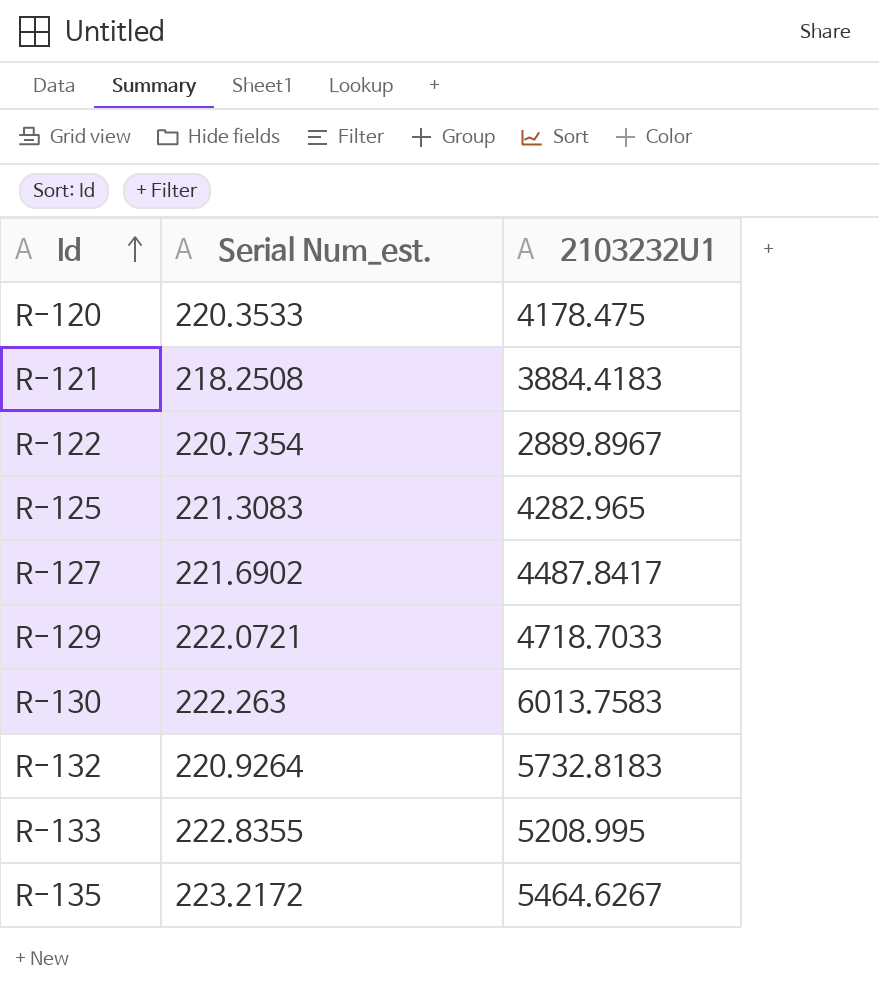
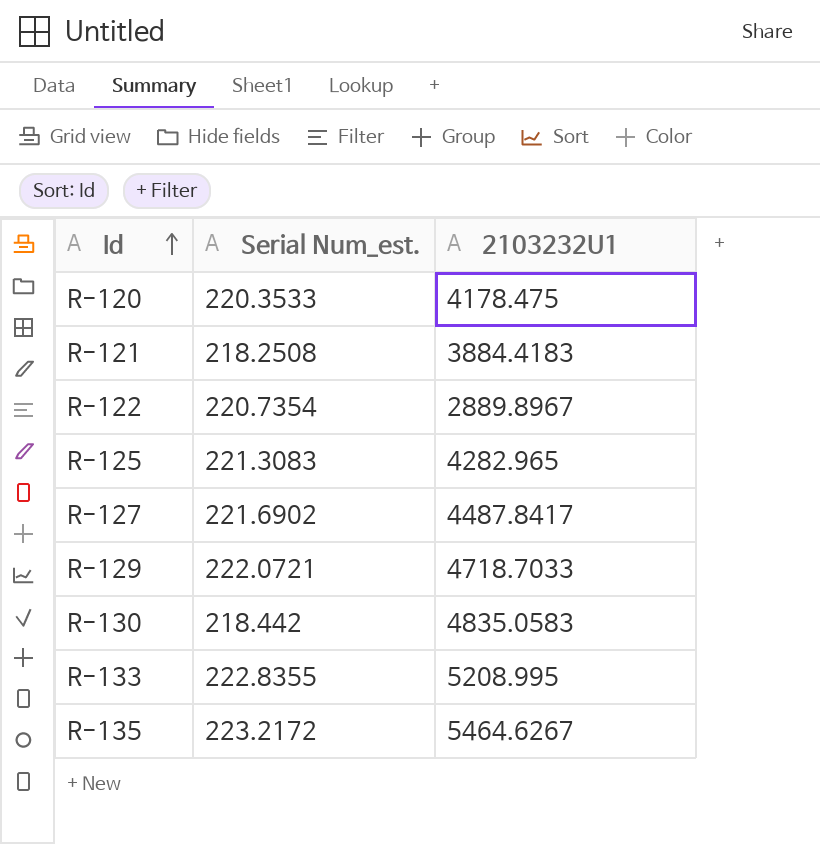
row R-132: 220.9264 | 5732.8183 -> none
R-130 | Serial Num_est.: 222.263 -> 218.442
R-130 | 2103232U1: 6013.7583 -> 4835.0583

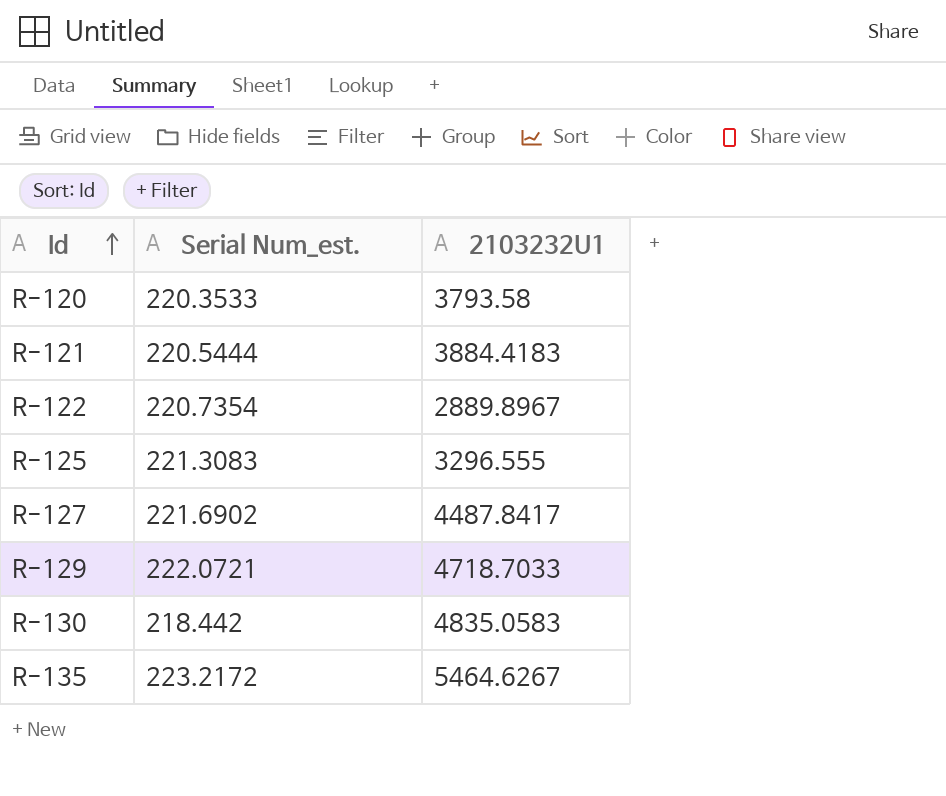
row R-133: 222.8355 | 5208.995 -> none
R-120 | 2103232U1: 4178.475 -> 3793.58
R-121 | Serial Num_est.: 218.2508 -> 220.5444
R-125 | 2103232U1: 4282.965 -> 3296.555

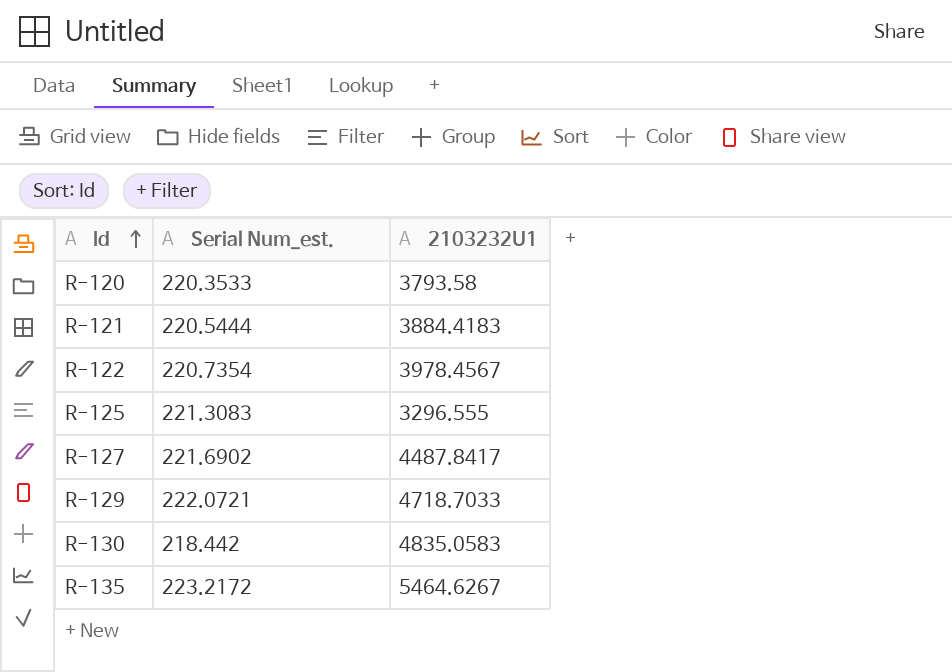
R-122 | 2103232U1: 2889.8967 -> 3978.4567

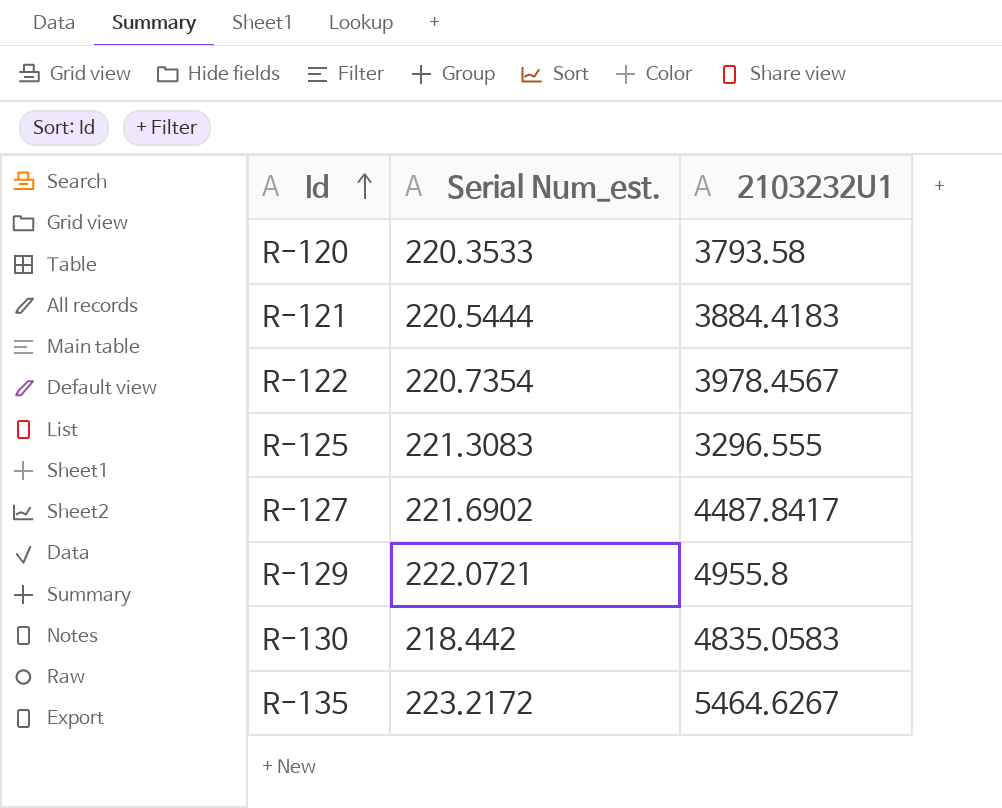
R-129 | 2103232U1: 4718.7033 -> 4955.8

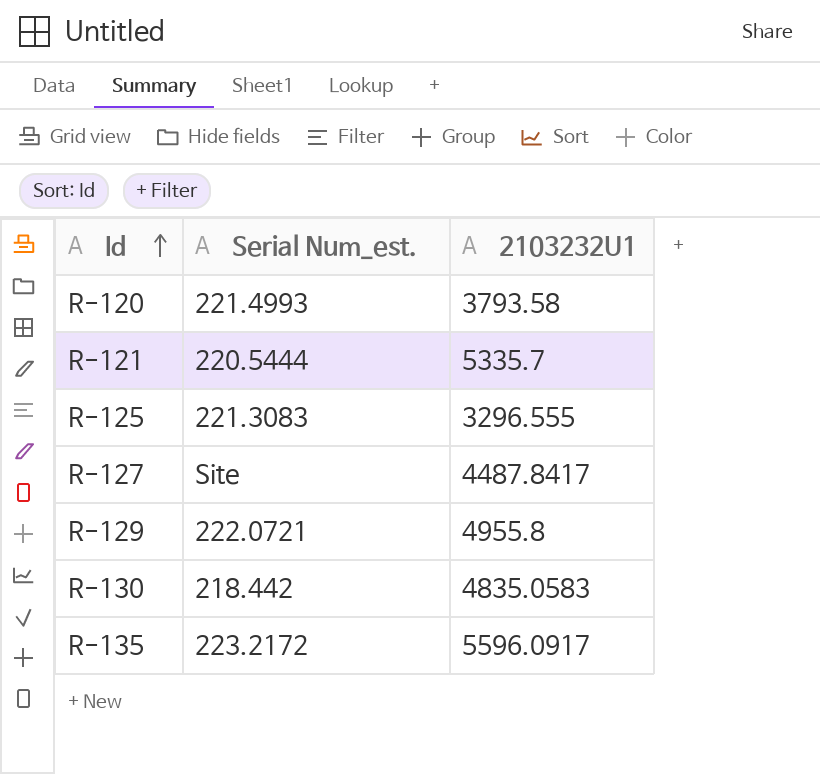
row R-122: 220.7354 | 3978.4567 -> none
R-120 | Serial Num_est.: 220.3533 -> 221.4993
R-121 | 2103232U1: 3884.4183 -> 5335.7
R-127 | Serial Num_est.: 221.6902 -> Site
R-135 | 2103232U1: 5464.6267 -> 5596.0917

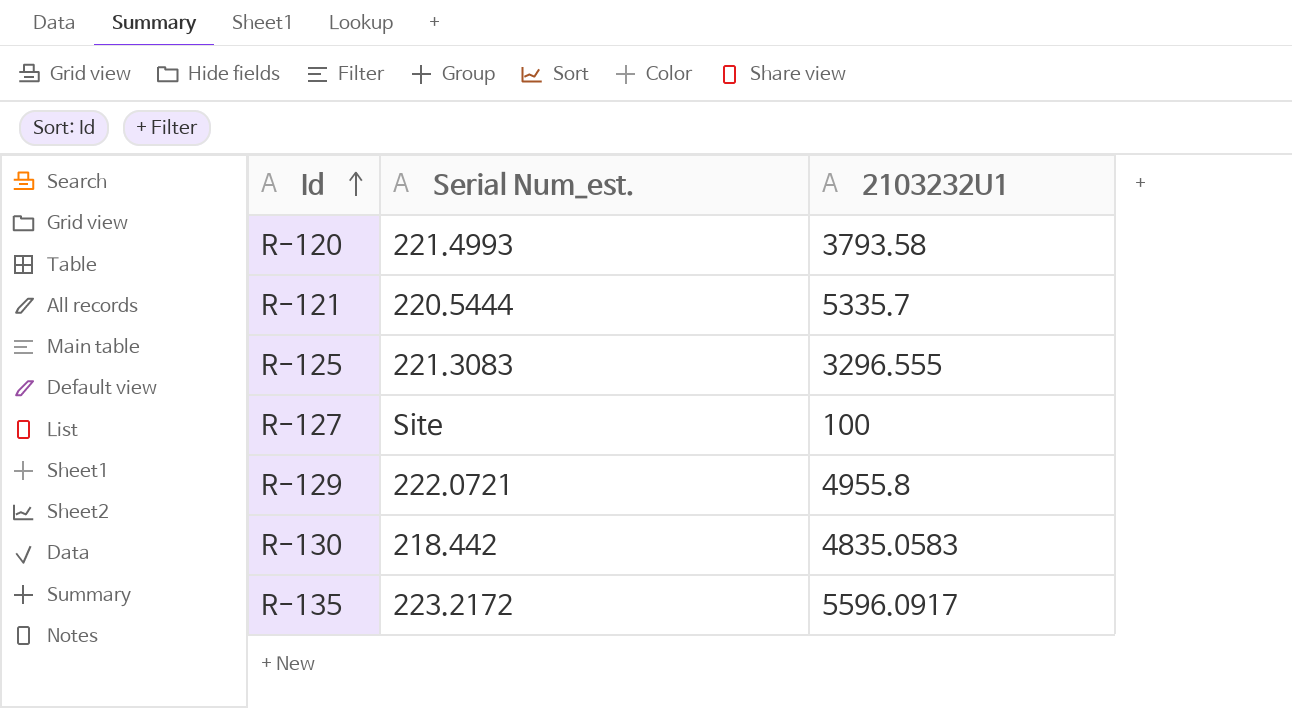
R-127 | 2103232U1: 4487.8417 -> 100

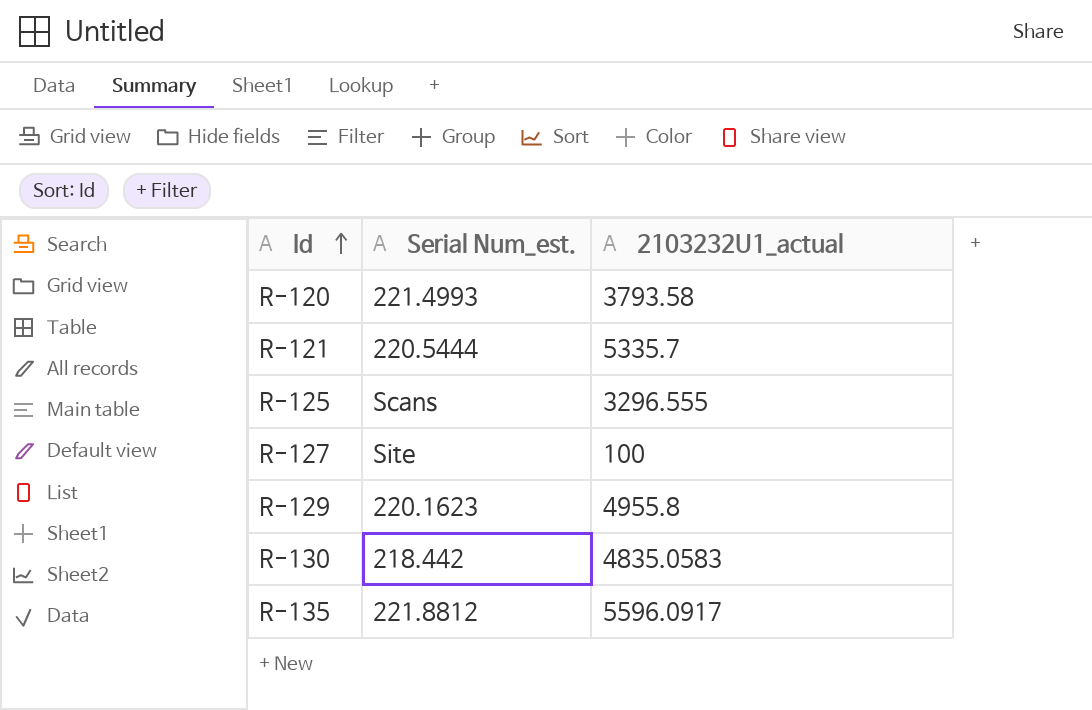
column name: 2103232U1 -> 2103232U1_actual
R-125 | Serial Num_est.: 221.3083 -> Scans
R-129 | Serial Num_est.: 222.0721 -> 220.1623
R-135 | Serial Num_est.: 223.2172 -> 221.8812

